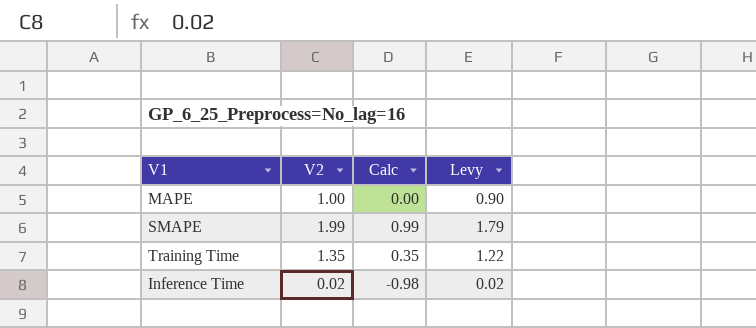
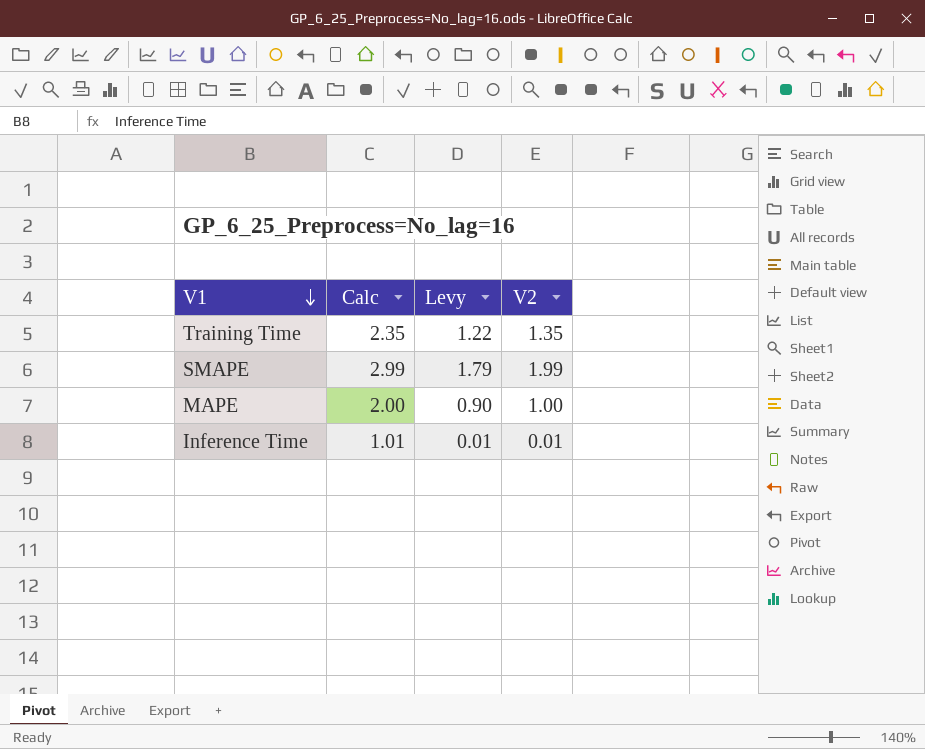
row order: none -> V1 descending
column Calc | formula: [V2] - 1 -> [V2] + 1
column V2 | position: 2 -> 4
Inference Time | Levy: 0.02 -> 0.01
Inference Time | V2: 0.02 -> 0.01

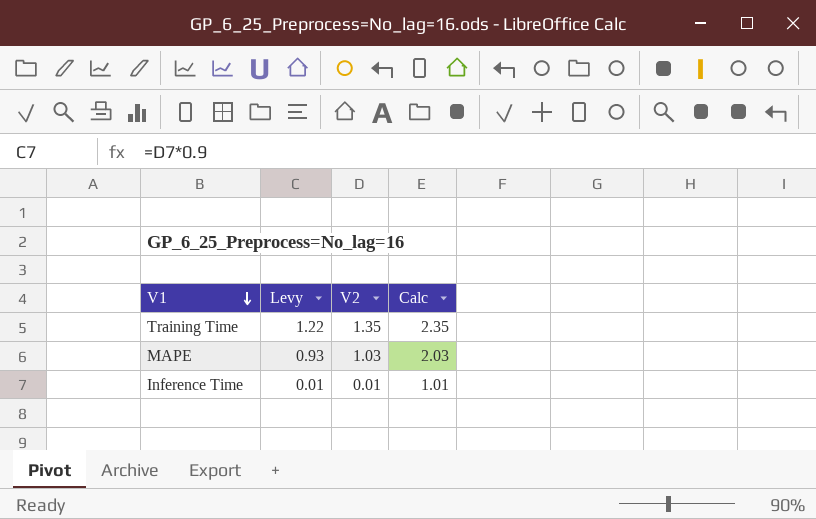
column Calc | position: 2 -> 4
row SMAPE: 2.99 | 1.79 | 1.99 -> none
MAPE | Levy: 0.90 -> 0.93
MAPE | V2: 1.00 -> 1.03
MAPE | Calc: 2.00 -> 2.03

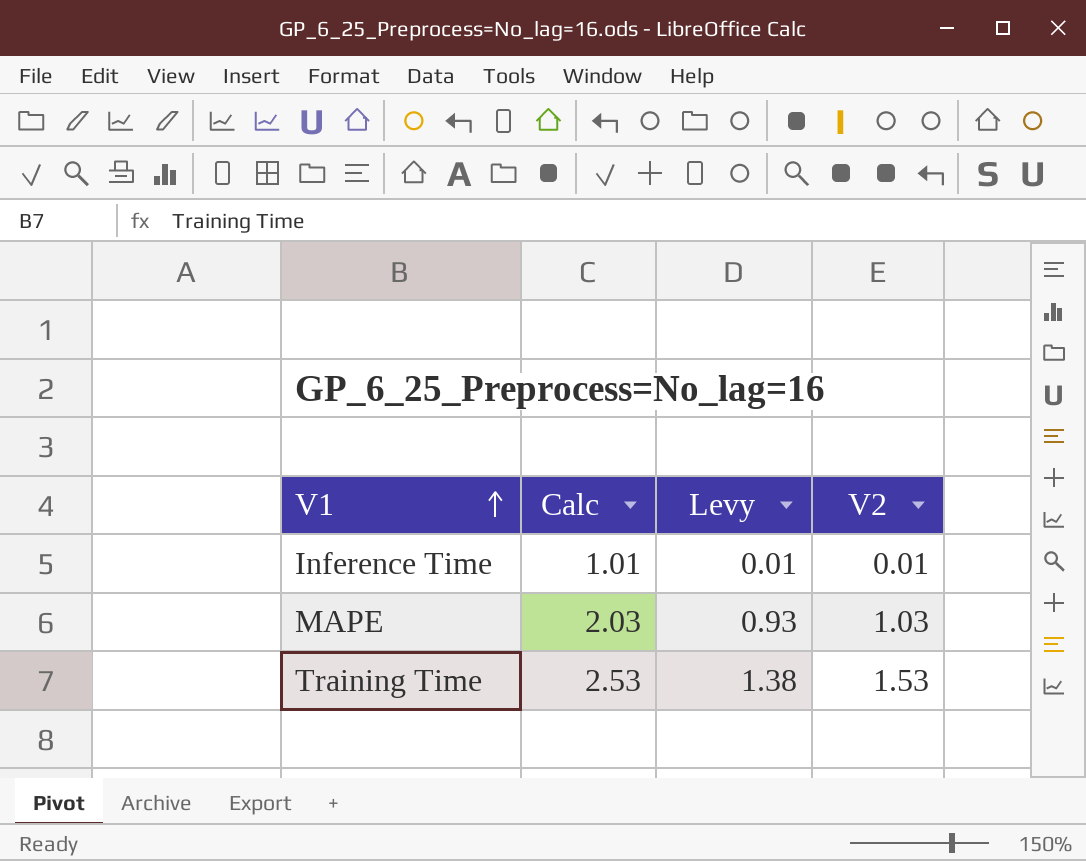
row order: V1 descending -> V1 ascending
column Calc | position: 4 -> 2
Training Time | Calc: 2.35 -> 2.53
Training Time | Levy: 1.22 -> 1.38
Training Time | V2: 1.35 -> 1.53

